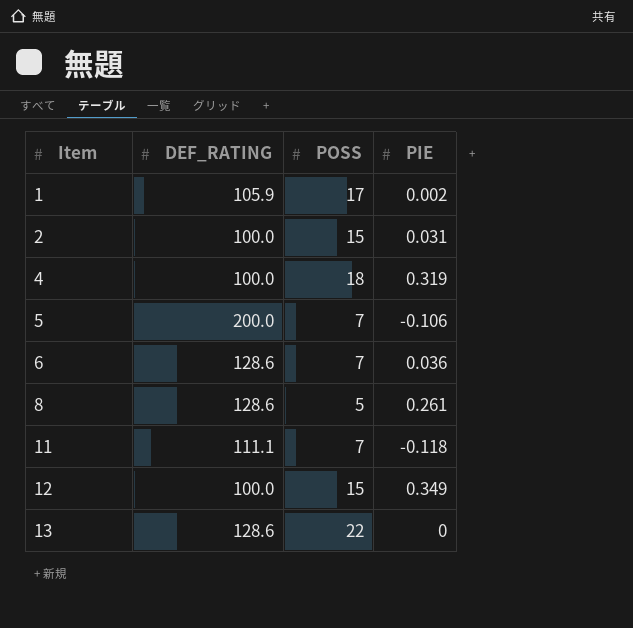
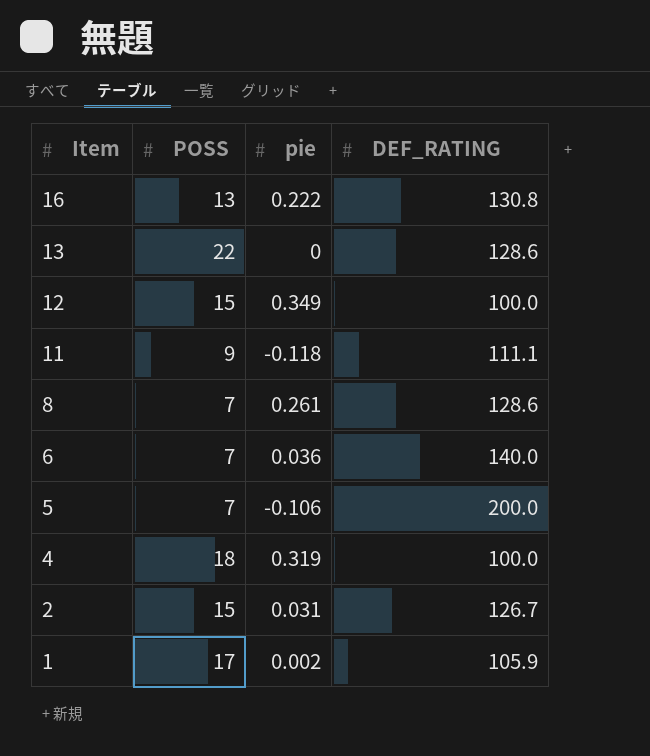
row order: Item ascending -> Item descending
column name: PIE -> pie
column DEF_RATING | position: 2 -> 4
row 16: none -> 13 | 0.222 | 130.8
11 | POSS: 7 -> 9
8 | POSS: 5 -> 7
6 | DEF_RATING: 128.6 -> 140.0
2 | DEF_RATING: 100.0 -> 126.7

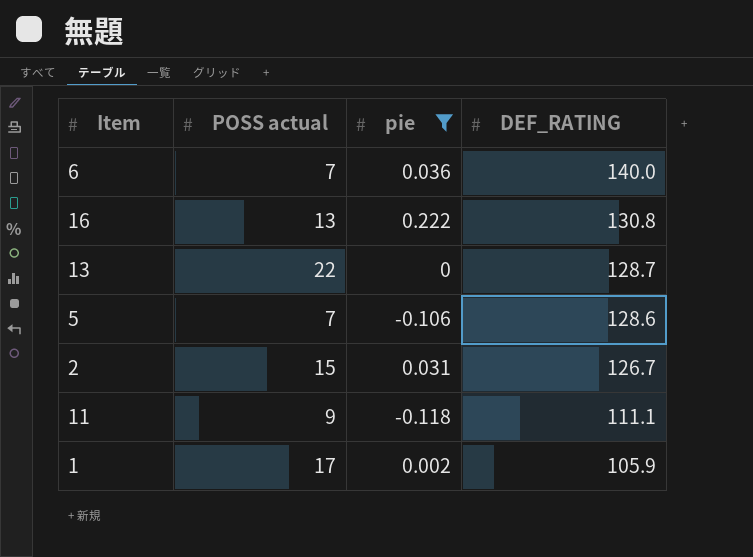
filter: none -> pie <= 0.222
row order: Item descending -> DEF_RATING descending
column name: POSS -> POSS actual
13 | DEF_RATING: 128.6 -> 128.7
5 | DEF_RATING: 200.0 -> 128.6

